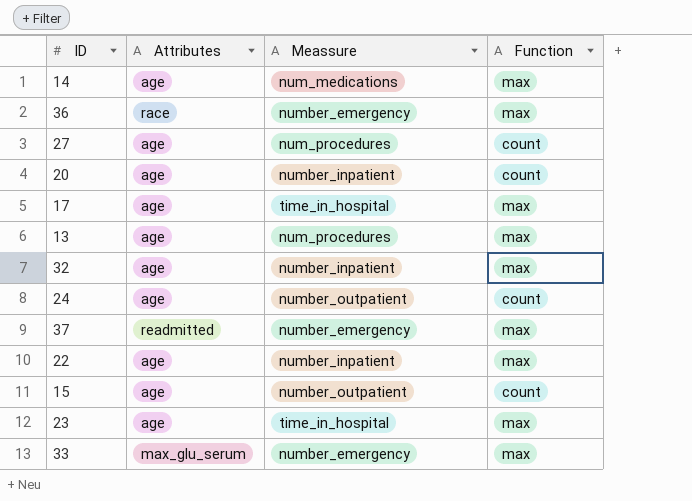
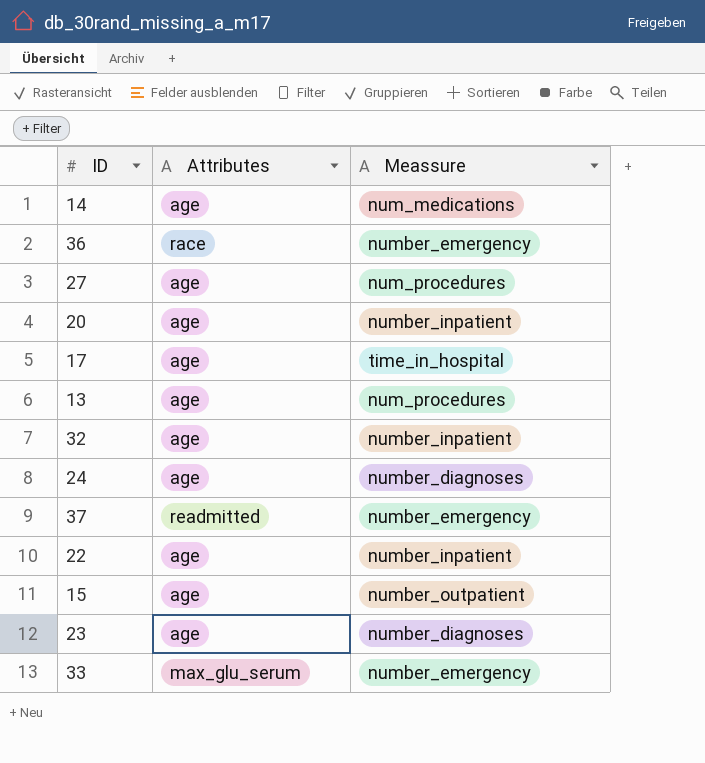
column Function | position: 4 -> none
24 | Meassure: number_outpatient -> number_diagnoses
23 | Meassure: time_in_hospital -> number_diagnoses

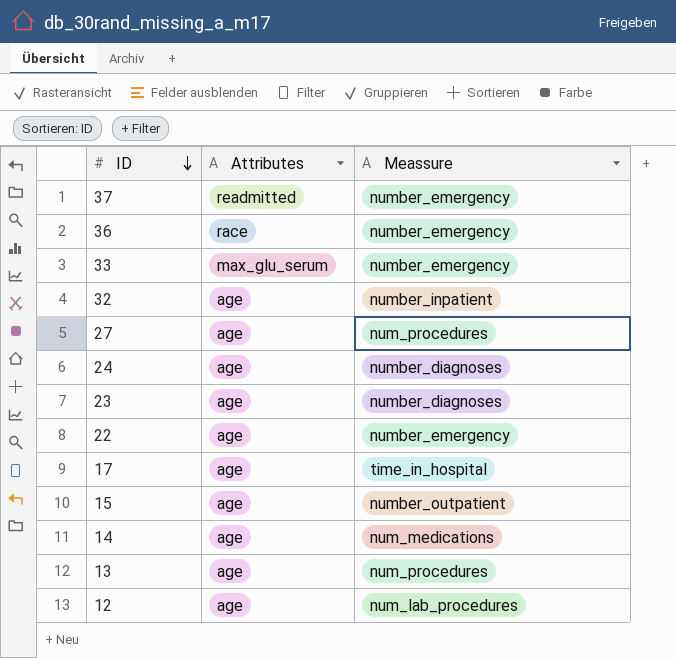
row order: none -> ID descending
row 20: age | number_inpatient -> none
22 | Meassure: number_inpatient -> number_emergency
row 12: none -> age | num_lab_procedures

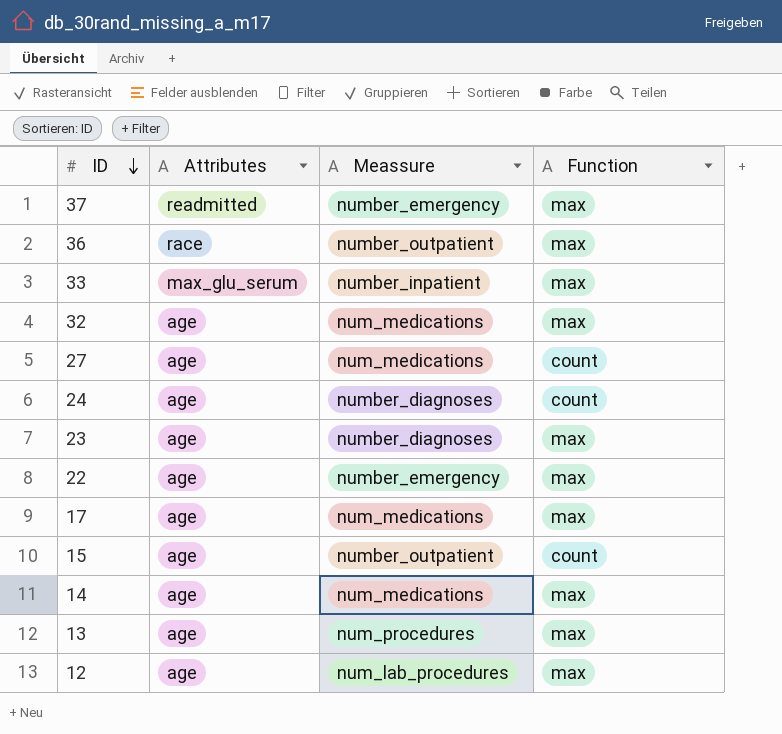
column Function | position: none -> 4
36 | Meassure: number_emergency -> number_outpatient
33 | Meassure: number_emergency -> number_inpatient
32 | Meassure: number_inpatient -> num_medications
27 | Meassure: num_procedures -> num_medications
17 | Meassure: time_in_hospital -> num_medications

